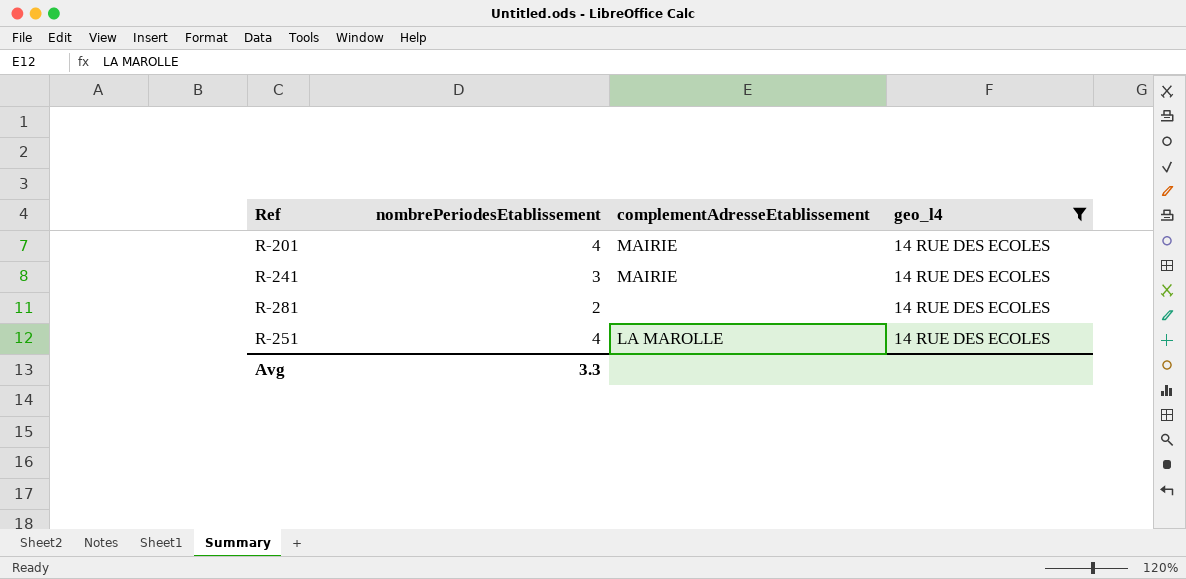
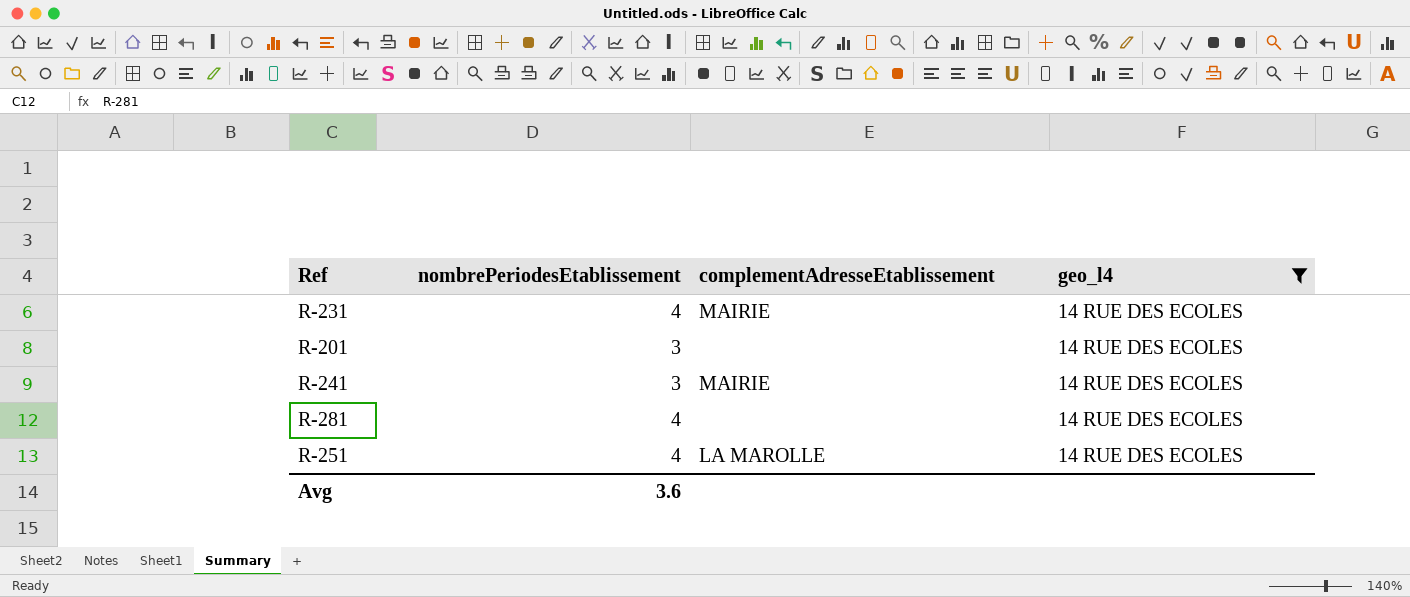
row R-231: none -> 4 | MAIRIE | 14 RUE DES ECOLES
R-201 | nombrePeriodesEtablissement: 4 -> 3
R-201 | complementAdresseEtablissement: MAIRIE -> none
R-281 | nombrePeriodesEtablissement: 2 -> 4
Avg | nombrePeriodesEtablissement: 3.3 -> 3.6

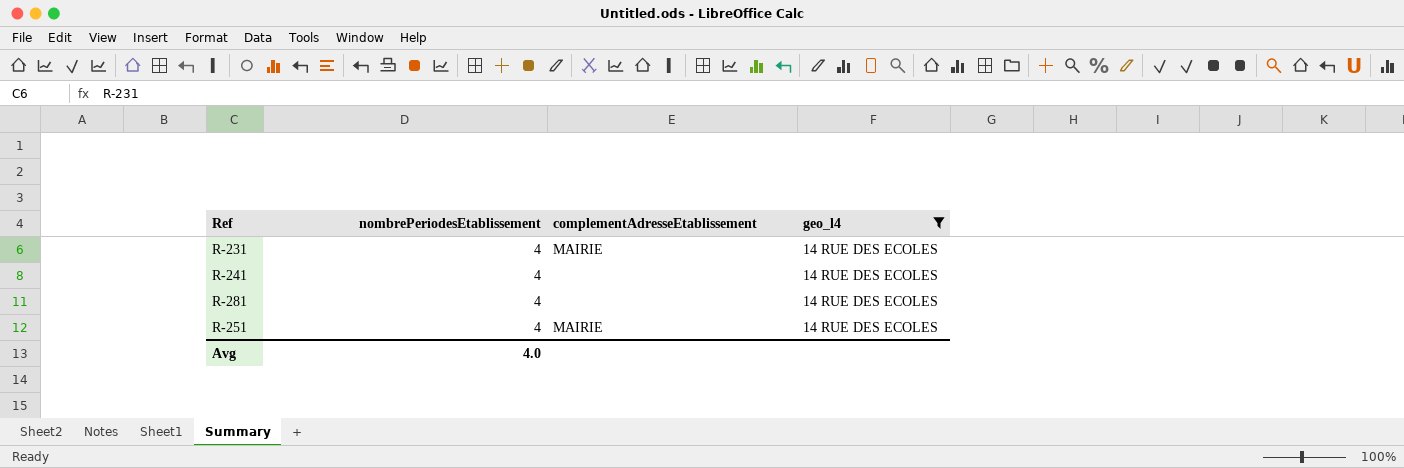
row R-201: 3 | none | 14 RUE DES ECOLES -> none
R-241 | nombrePeriodesEtablissement: 3 -> 4
R-241 | complementAdresseEtablissement: MAIRIE -> none
R-251 | complementAdresseEtablissement: LA MAROLLE -> MAIRIE
Avg | nombrePeriodesEtablissement: 3.6 -> 4.0

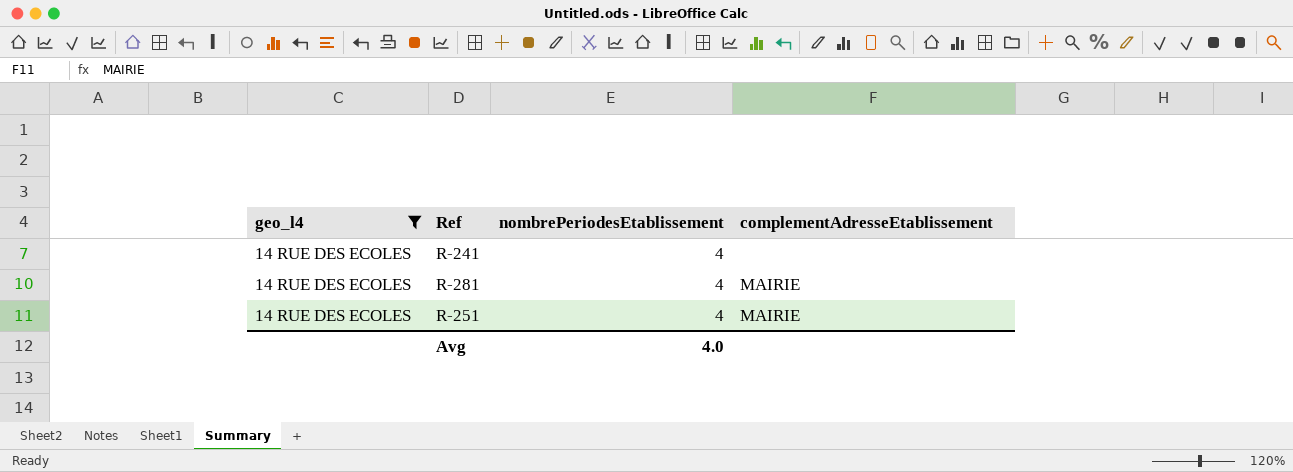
column geo_l4 | position: 4 -> 1
row R-231: 4 | MAIRIE | 14 RUE DES ECOLES -> none
R-281 | complementAdresseEtablissement: none -> MAIRIE

